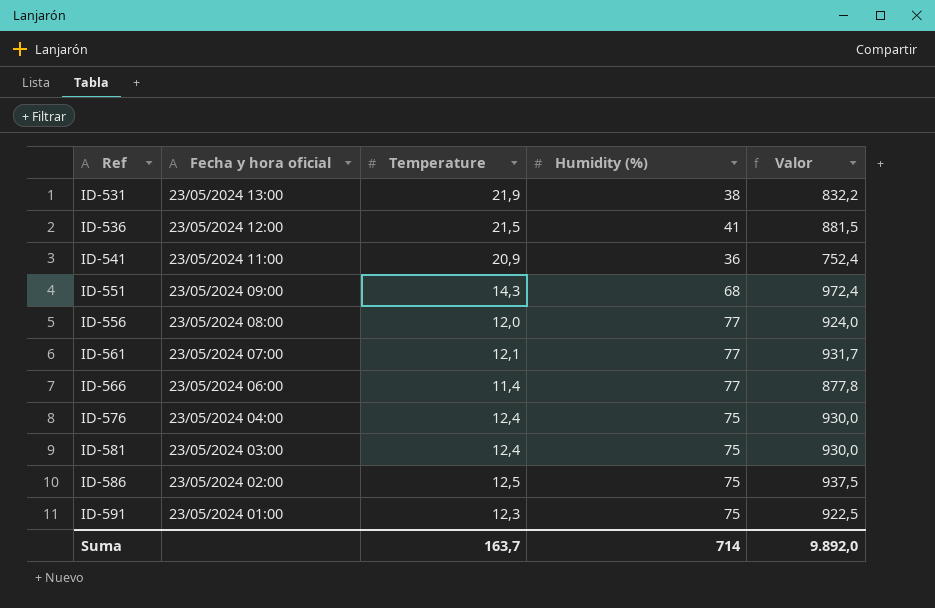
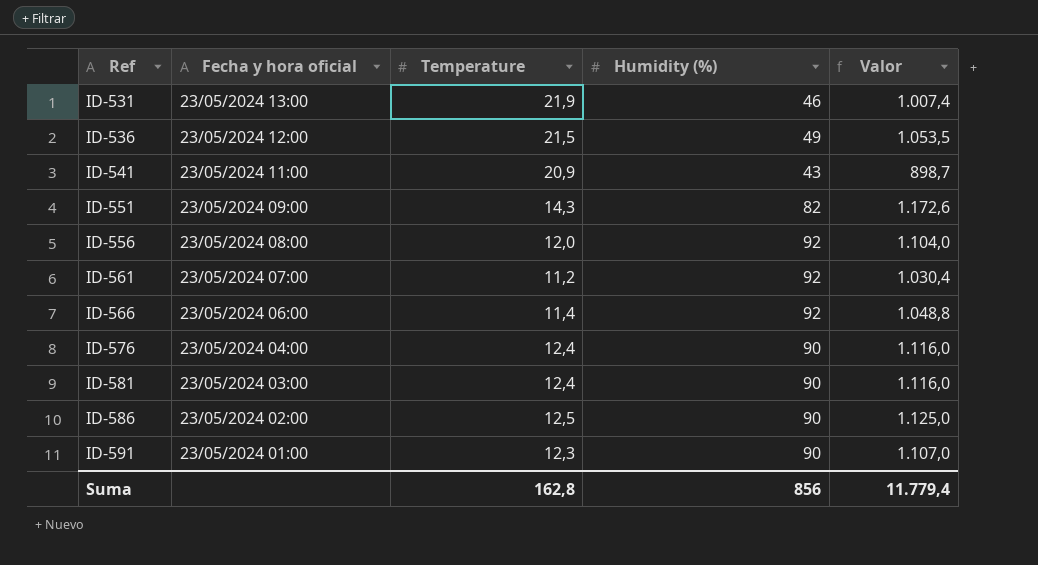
ID-531 | Humidity (%): 38 -> 46
ID-531 | Valor: 832,2 -> 1.007,4
ID-536 | Humidity (%): 41 -> 49
ID-536 | Valor: 881,5 -> 1.053,5
ID-541 | Humidity (%): 36 -> 43
ID-541 | Valor: 752,4 -> 898,7
ID-551 | Humidity (%): 68 -> 82
ID-551 | Valor: 972,4 -> 1.172,6
ID-556 | Humidity (%): 77 -> 92
ID-556 | Valor: 924,0 -> 1.104,0
ID-561 | Temperature: 12,1 -> 11,2
ID-561 | Humidity (%): 77 -> 92
ID-561 | Valor: 931,7 -> 1.030,4
ID-566 | Humidity (%): 77 -> 92
ID-566 | Valor: 877,8 -> 1.048,8
ID-576 | Humidity (%): 75 -> 90
ID-576 | Valor: 930,0 -> 1.116,0
ID-581 | Humidity (%): 75 -> 90
ID-581 | Valor: 930,0 -> 1.116,0
ID-586 | Humidity (%): 75 -> 90
ID-586 | Valor: 937,5 -> 1.125,0
ID-591 | Humidity (%): 75 -> 90
ID-591 | Valor: 922,5 -> 1.107,0
Suma | Temperature: 163,7 -> 162,8
Suma | Humidity (%): 714 -> 856
Suma | Valor: 9.892,0 -> 11.779,4

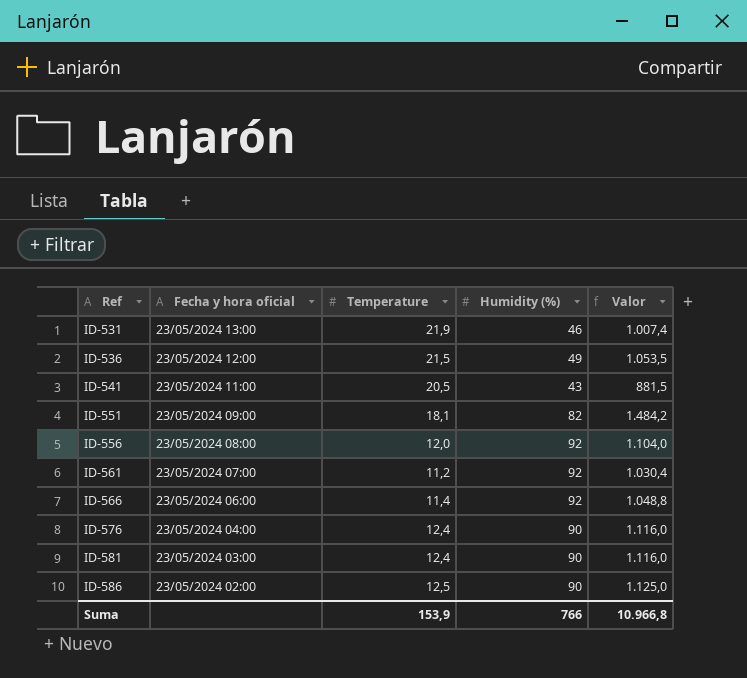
row ID-591: 23/05/2024 01:00 | 12,3 | 90 | 1.107,0 -> none
ID-541 | Temperature: 20,9 -> 20,5
ID-541 | Valor: 898,7 -> 881,5
ID-551 | Temperature: 14,3 -> 18,1
ID-551 | Valor: 1.172,6 -> 1.484,2
Suma | Temperature: 162,8 -> 153,9
Suma | Humidity (%): 856 -> 766
Suma | Valor: 11.779,4 -> 10.966,8

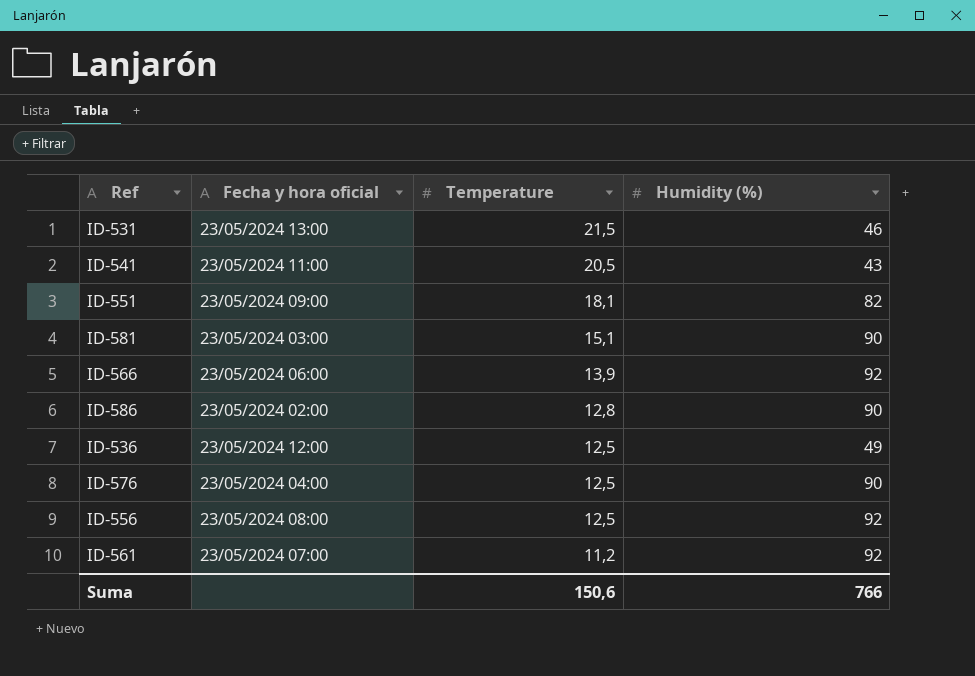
row order: Ref ascending -> Temperature descending
column Valor | formula: [Temperature] * [Humidity (%)] -> none
ID-531 | Temperature: 21,9 -> 21,5
ID-581 | Temperature: 12,4 -> 15,1
ID-566 | Temperature: 11,4 -> 13,9
ID-586 | Temperature: 12,5 -> 12,8
ID-536 | Temperature: 21,5 -> 12,5
ID-576 | Temperature: 12,4 -> 12,5
ID-556 | Temperature: 12,0 -> 12,5
Suma | Temperature: 153,9 -> 150,6

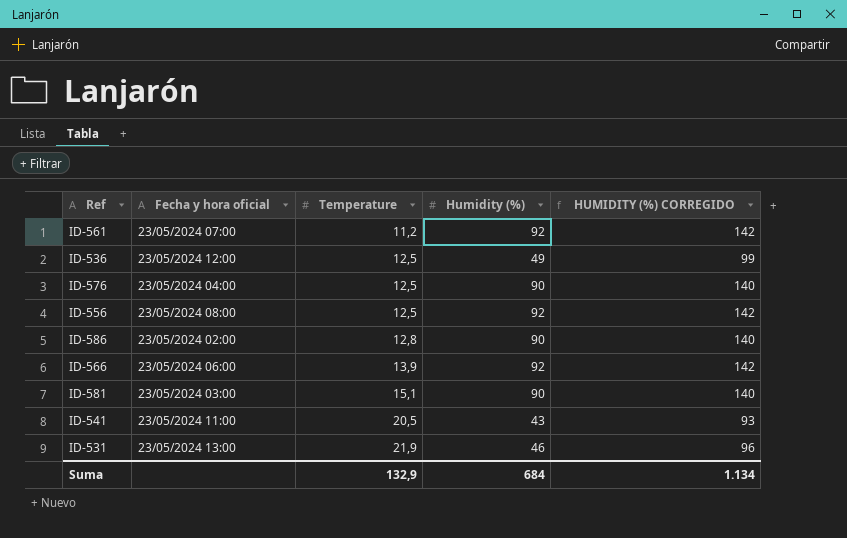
row order: Temperature descending -> Temperature ascending
column HUMIDITY (%) CORREGIDO | formula: none -> [Humidity (%)] + 50
row ID-551: 23/05/2024 09:00 | 18,1 | 82 -> none
ID-531 | Temperature: 21,5 -> 21,9
Suma | Temperature: 150,6 -> 132,9
Suma | Humidity (%): 766 -> 684

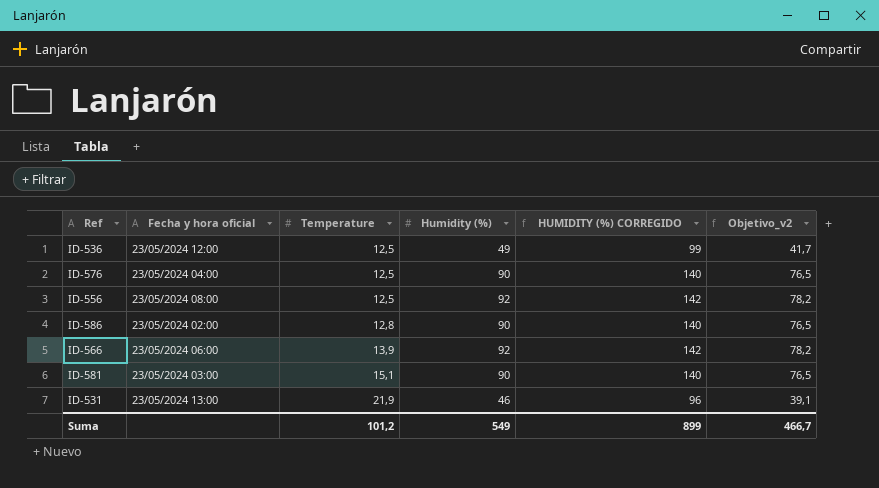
column Objetivo_v2 | formula: none -> [Humidity (%)] * 0,85
row ID-561: 23/05/2024 07:00 | 11,2 | 92 | 142 -> none
row ID-541: 23/05/2024 11:00 | 20,5 | 43 | 93 -> none
Suma | Temperature: 132,9 -> 101,2
Suma | Humidity (%): 684 -> 549
Suma | HUMIDITY (%) CORREGIDO: 1.134 -> 899

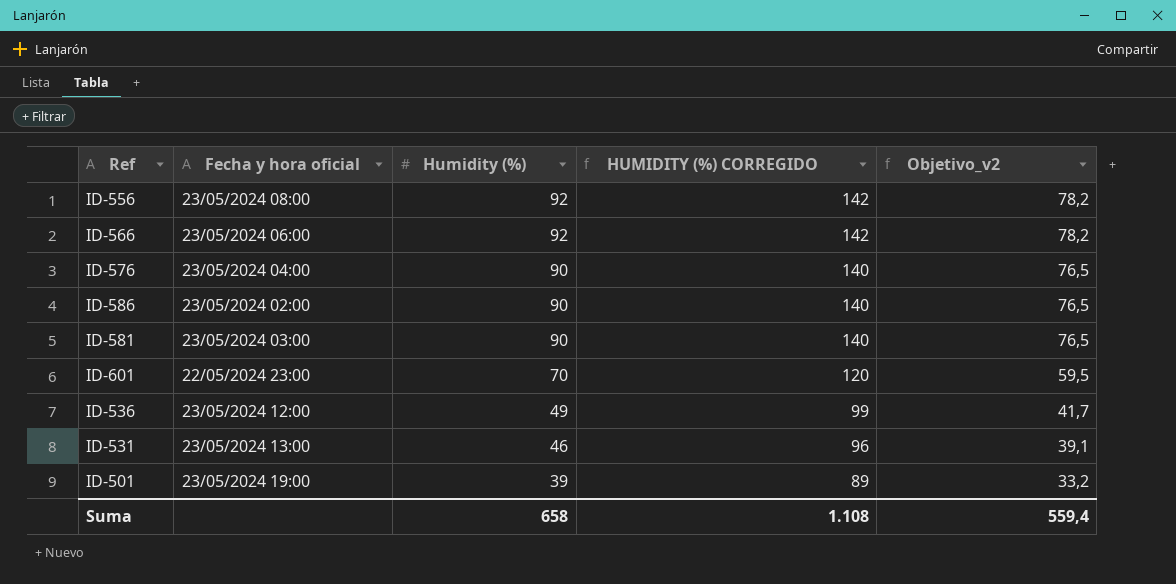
row order: Temperature ascending -> Humidity (%) descending
column Temperature | position: 3 -> none
row ID-601: none -> 22/05/2024 23:00 | 70 | 120 | 59,5
row ID-501: none -> 23/05/2024 19:00 | 39 | 89 | 33,2
Suma | Humidity (%): 549 -> 658
Suma | HUMIDITY (%) CORREGIDO: 899 -> 1.108
Suma | Objetivo_v2: 466,7 -> 559,4

